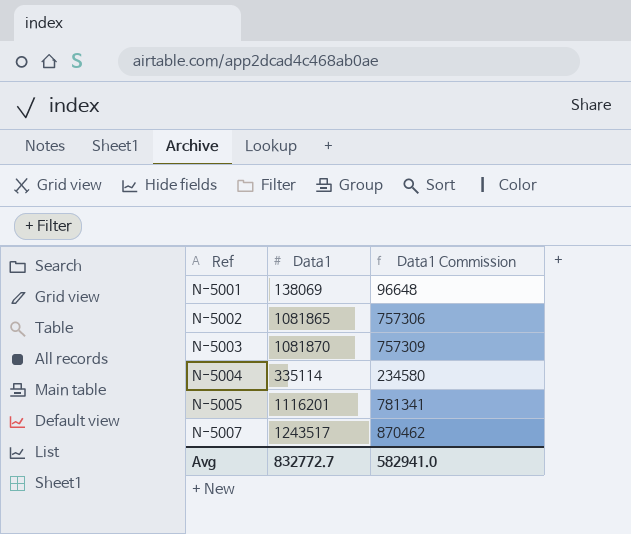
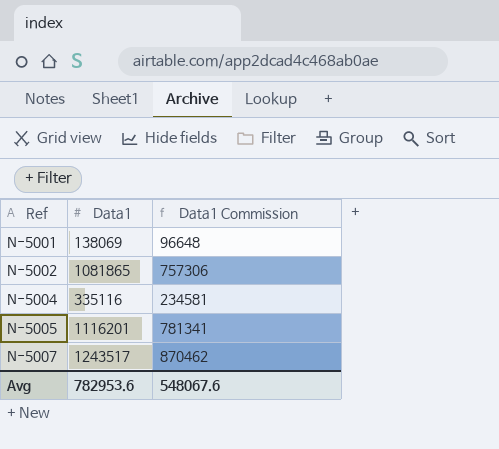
row N-5003: 1081870 | 757309 -> none
N-5004 | Data1: 335114 -> 335116
N-5004 | Data1 Commission: 234580 -> 234581
Avg | Data1: 832772.7 -> 782953.6
Avg | Data1 Commission: 582941.0 -> 548067.6

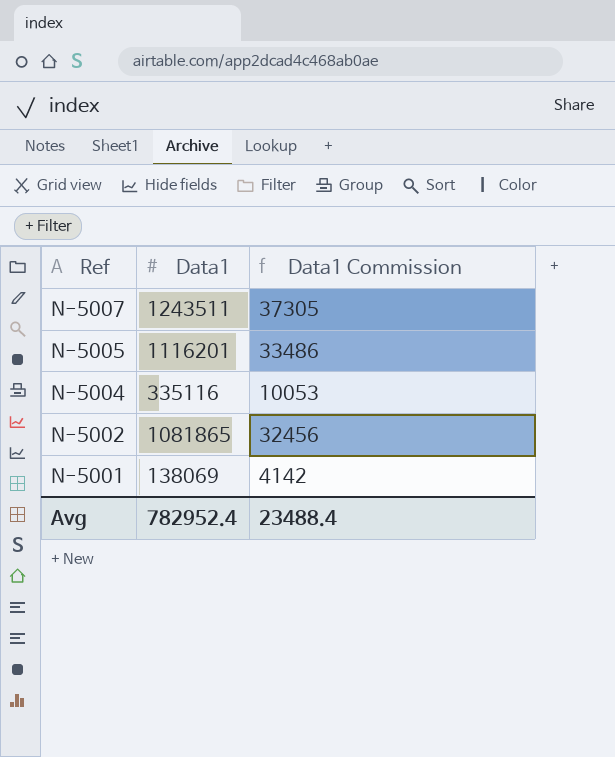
row order: Ref ascending -> Ref descending
column Data1 Commission | formula: [Data1] * 0.7 -> [Data1] * 0.03
N-5007 | Data1: 1243517 -> 1243511
Avg | Data1: 782953.6 -> 782952.4
Avg | Data1 Commission: 548067.6 -> 23488.4

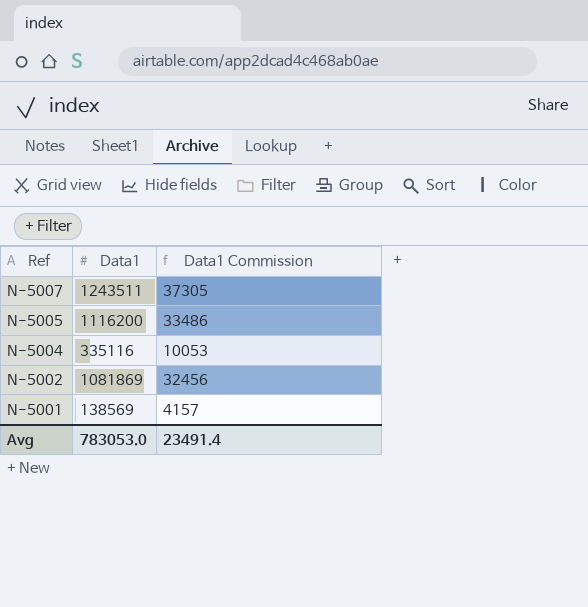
N-5005 | Data1: 1116201 -> 1116200
N-5002 | Data1: 1081865 -> 1081869
N-5001 | Data1: 138069 -> 138569
N-5001 | Data1 Commission: 4142 -> 4157
Avg | Data1: 782952.4 -> 783053.0
Avg | Data1 Commission: 23488.4 -> 23491.4

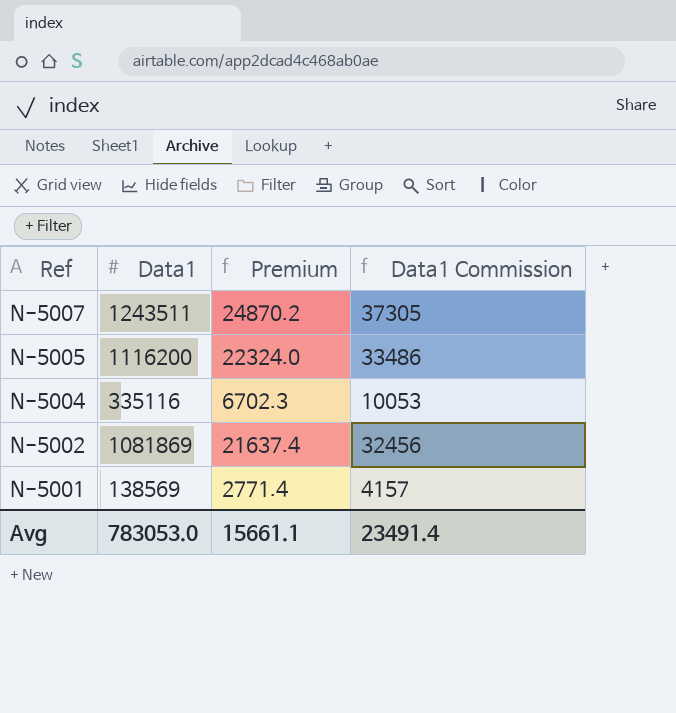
column Premium | formula: none -> [Data1] * 0.02

